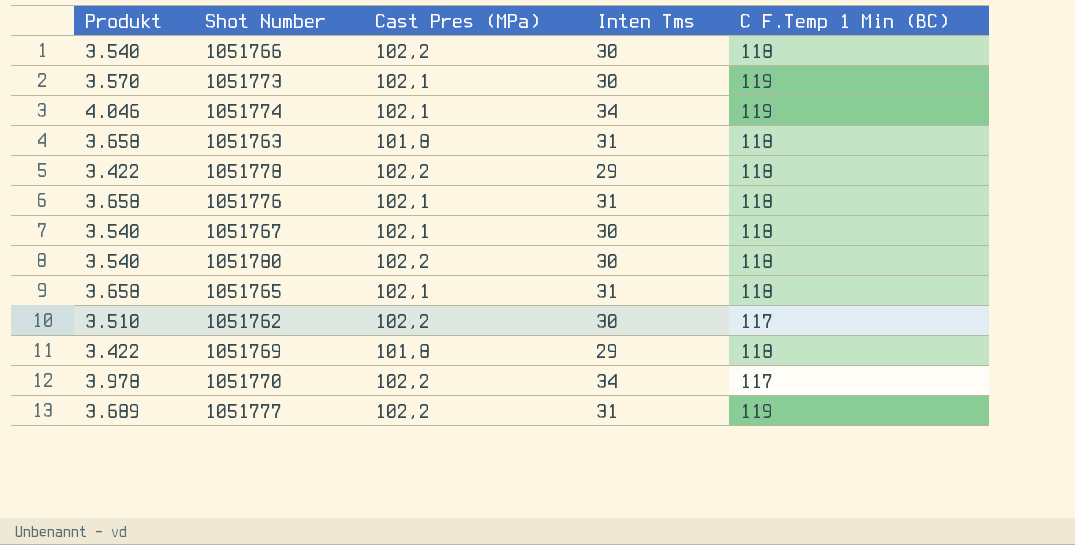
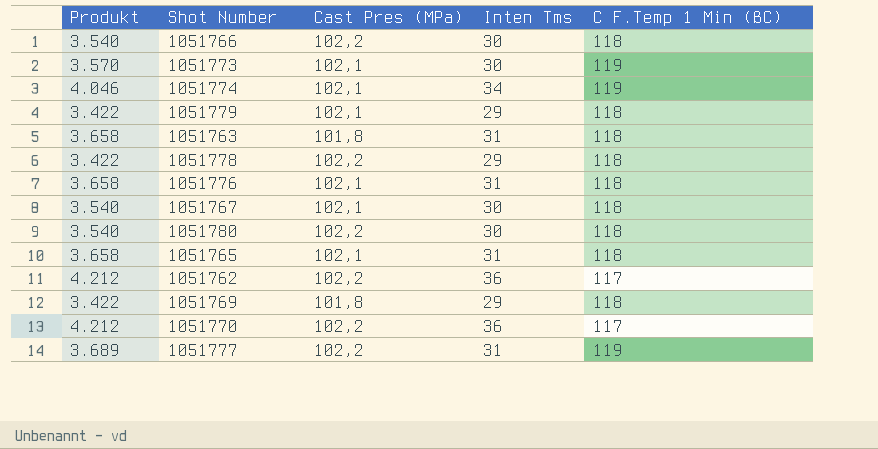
row 1051779: none -> 3.422 | 102,1 | 29 | 118
1051762 | Produkt: 3.510 -> 4.212
1051762 | Inten Tms: 30 -> 36
1051770 | Produkt: 3.978 -> 4.212
1051770 | Inten Tms: 34 -> 36

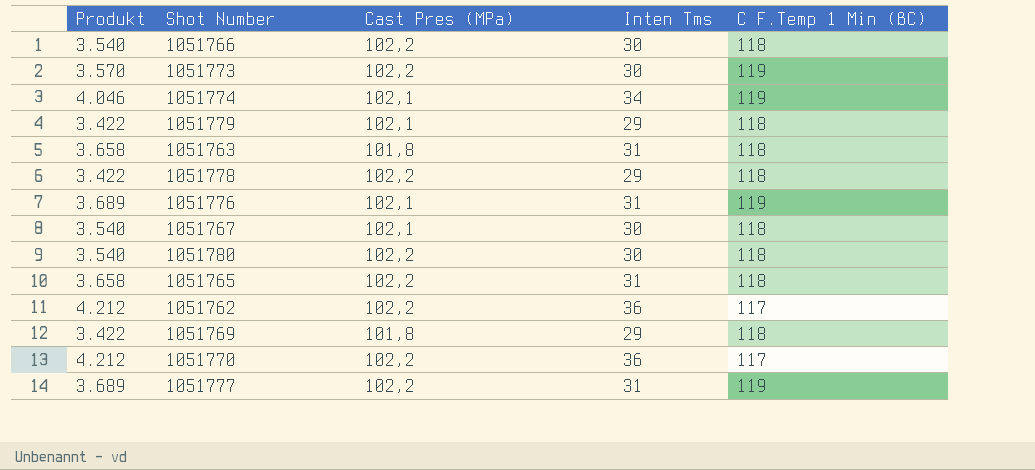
1051773 | Cast Pres (MPa): 102,1 -> 102,2
1051776 | Produkt: 3.658 -> 3.689
1051776 | C F.Temp 1 Min (ßC): 118 -> 119
1051765 | Cast Pres (MPa): 102,1 -> 102,2

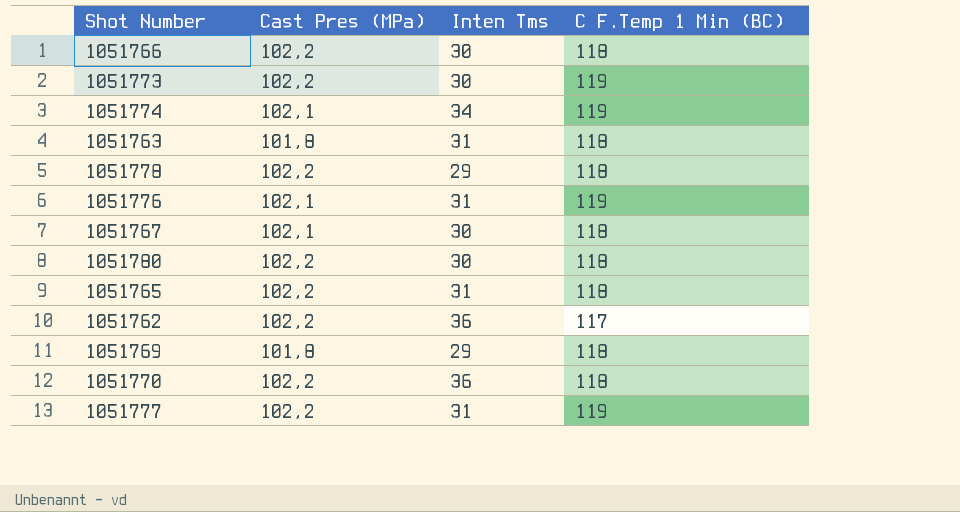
column Produkt | formula: [Inten Tms] * [C F.Temp 1 Min (ßC)] -> none
row 1051779: 3.422 | 102,1 | 29 | 118 -> none
1051770 | C F.Temp 1 Min (ßC): 117 -> 118

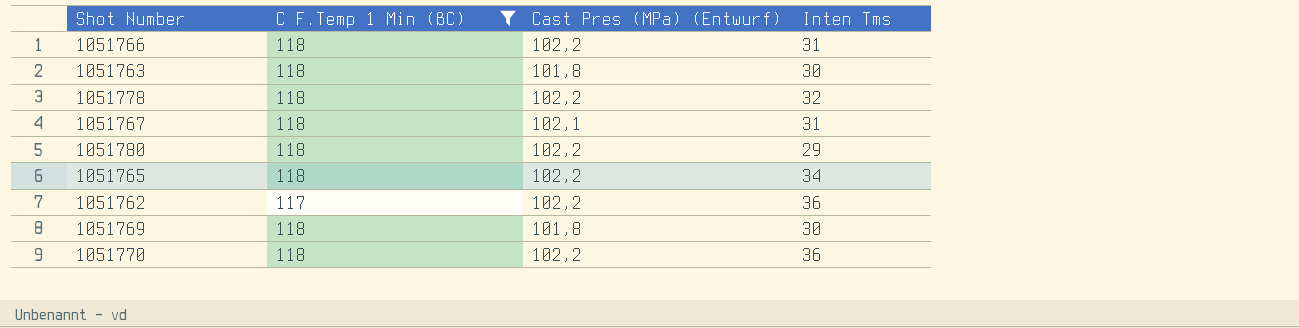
filter: none -> C F.Temp 1 Min (ßC) != 119
column C F.Temp 1 Min (ßC) | position: 4 -> 2
column name: Cast Pres (MPa) -> Cast Pres (MPa) (Entwurf)
1051766 | Inten Tms: 30 -> 31
1051763 | Inten Tms: 31 -> 30
1051778 | Inten Tms: 29 -> 32
1051767 | Inten Tms: 30 -> 31
1051780 | Inten Tms: 30 -> 29
1051765 | Inten Tms: 31 -> 34
1051769 | Inten Tms: 29 -> 30

